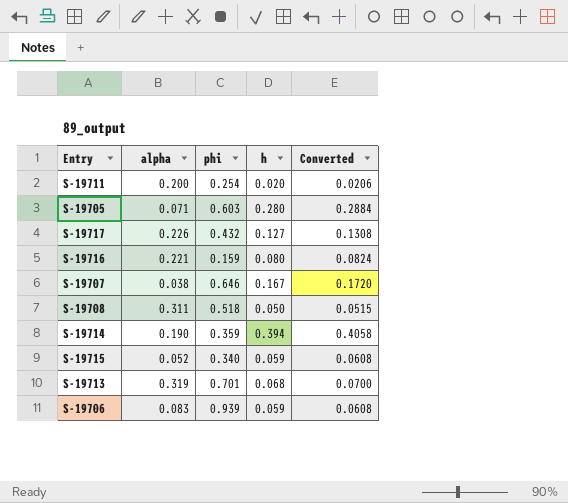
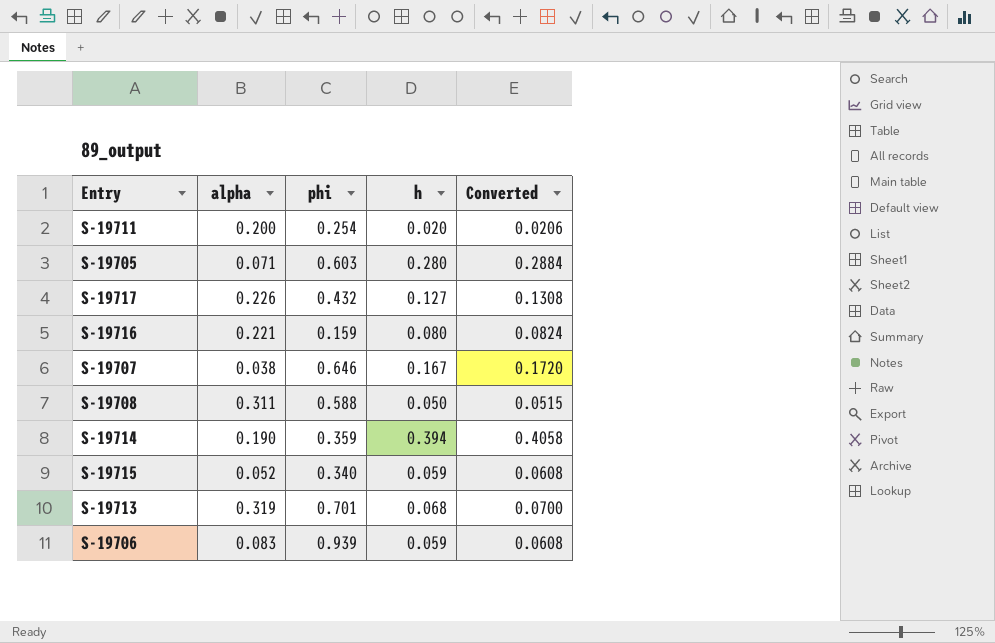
S-19708 | phi: 0.518 -> 0.588

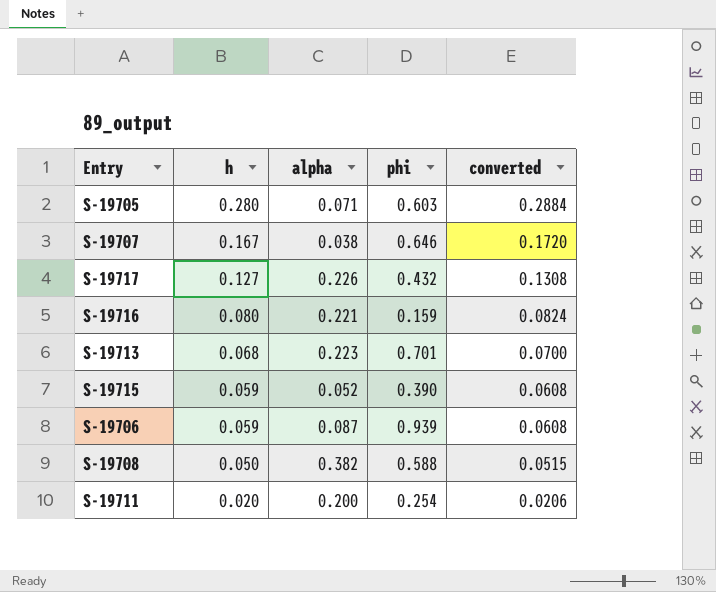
row order: none -> h descending
column h | position: 4 -> 2
column name: Converted -> converted
row S-19714: 0.190 | 0.359 | 0.394 | 0.4058 -> none
S-19713 | alpha: 0.319 -> 0.223
S-19715 | phi: 0.340 -> 0.390
S-19706 | alpha: 0.083 -> 0.087
S-19708 | alpha: 0.311 -> 0.382

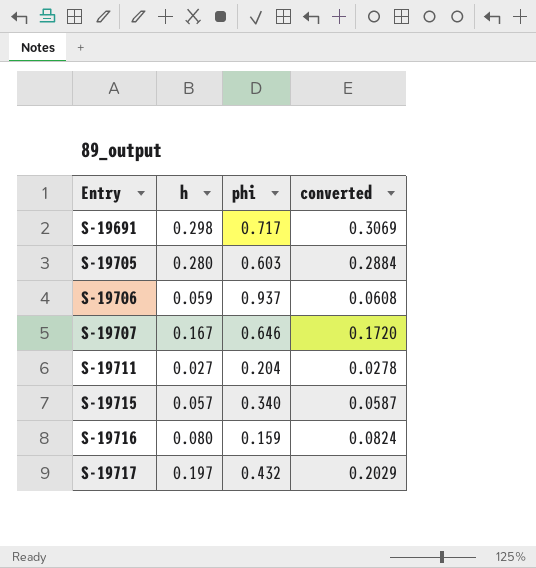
row order: h descending -> Entry ascending
column alpha | position: 3 -> none
row S-19713: 0.068 | 0.223 | 0.701 | 0.0700 -> none
row S-19708: 0.050 | 0.382 | 0.588 | 0.0515 -> none
row S-19691: none -> 0.298 | 0.717 | 0.3069
S-19706 | phi: 0.939 -> 0.937
S-19711 | h: 0.020 -> 0.027
S-19711 | phi: 0.254 -> 0.204
S-19711 | converted: 0.0206 -> 0.0278
S-19715 | h: 0.059 -> 0.057
S-19715 | phi: 0.390 -> 0.340
S-19715 | converted: 0.0608 -> 0.0587
S-19717 | h: 0.127 -> 0.197
S-19717 | converted: 0.1308 -> 0.2029

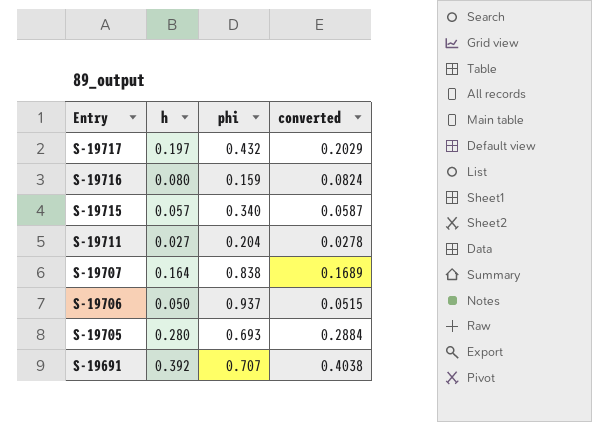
row order: Entry ascending -> Entry descending
S-19707 | h: 0.167 -> 0.164
S-19707 | phi: 0.646 -> 0.838
S-19707 | converted: 0.1720 -> 0.1689
S-19706 | h: 0.059 -> 0.050
S-19706 | converted: 0.0608 -> 0.0515
S-19705 | phi: 0.603 -> 0.693
S-19691 | h: 0.298 -> 0.392
S-19691 | phi: 0.717 -> 0.707
S-19691 | converted: 0.3069 -> 0.4038

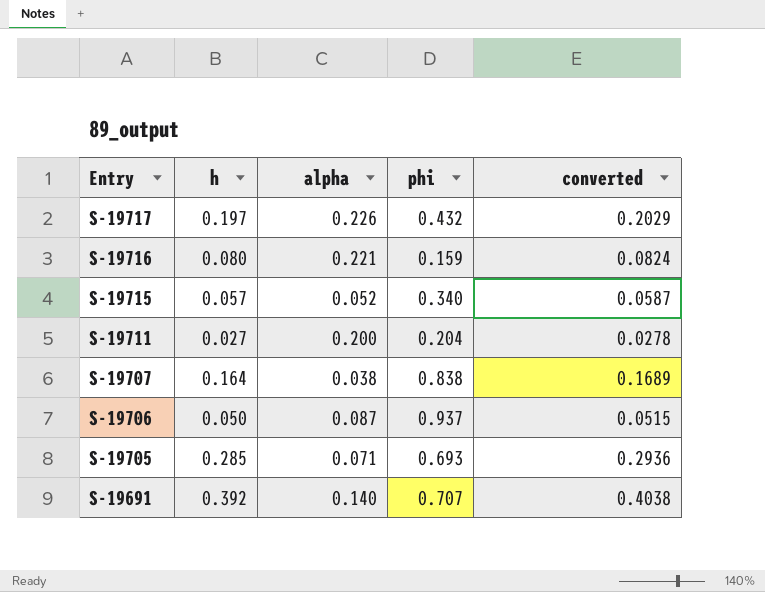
column alpha | position: none -> 3
S-19705 | h: 0.280 -> 0.285
S-19705 | converted: 0.2884 -> 0.2936

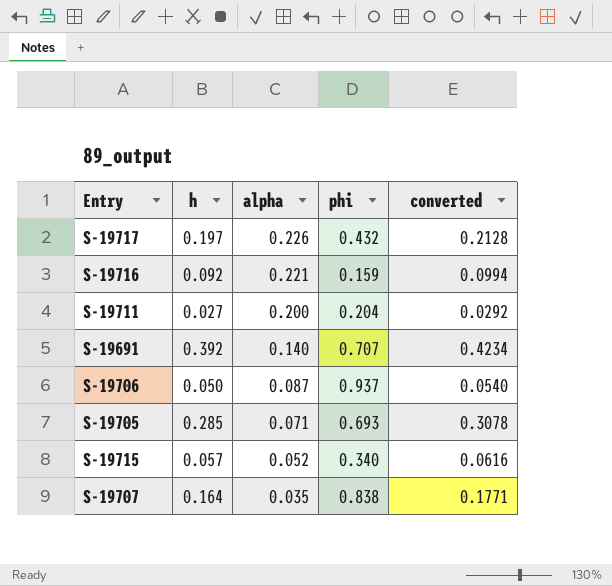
row order: Entry descending -> alpha descending
column converted | formula: [h] * 1.03 -> [h] * 1.08
S-19716 | h: 0.080 -> 0.092
S-19707 | alpha: 0.038 -> 0.035

